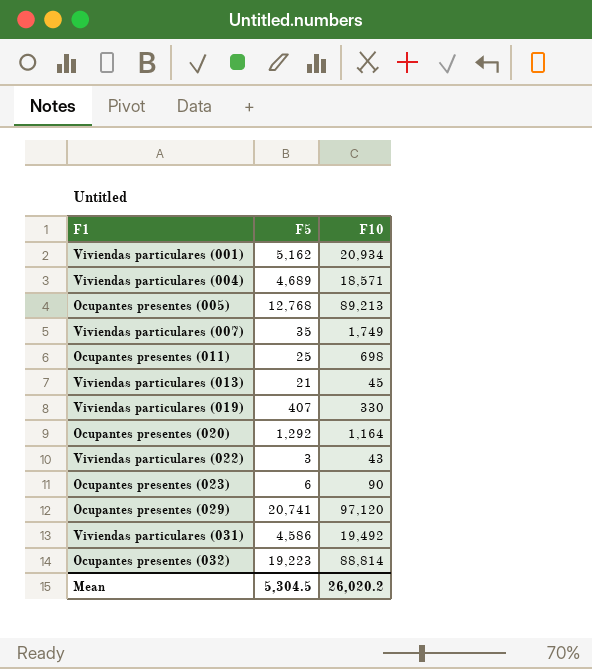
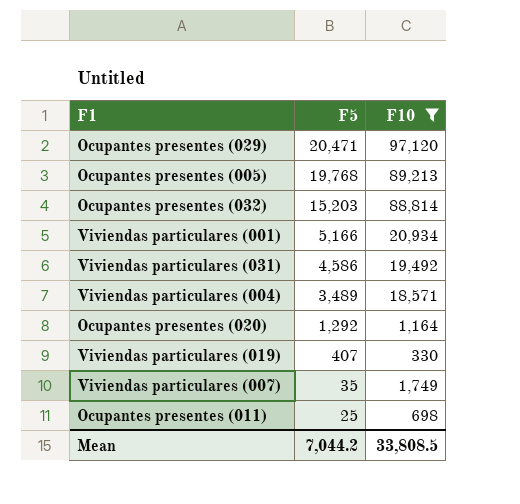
filter: none -> F10 >= 330
row order: none -> F5 descending
Ocupantes presentes (029) | F5: 20,741 -> 20,471
Ocupantes presentes (005) | F5: 12,768 -> 19,768
Ocupantes presentes (032) | F5: 19,223 -> 15,203
Viviendas particulares (001) | F5: 5,162 -> 5,166
Viviendas particulares (004) | F5: 4,689 -> 3,489
Mean | F5: 5,304.5 -> 7,044.2
Mean | F10: 26,020.2 -> 33,808.5

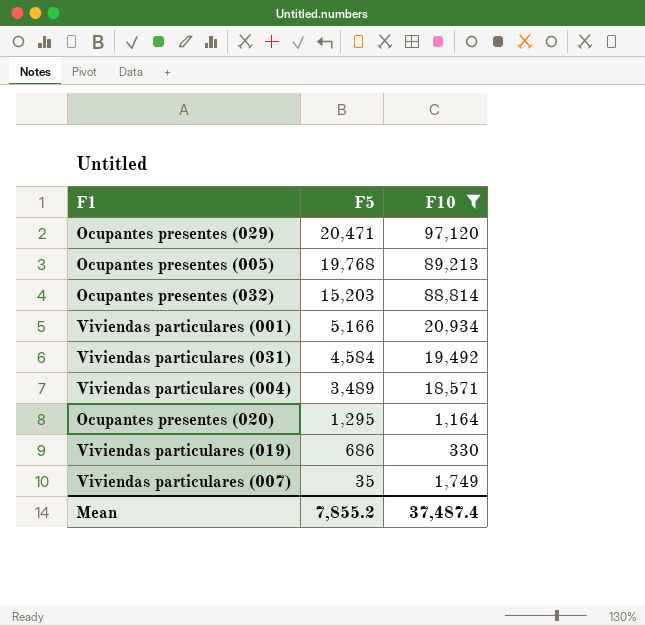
row Ocupantes presentes (011): 25 | 698 -> none
Viviendas particulares (031) | F5: 4,586 -> 4,584
Ocupantes presentes (020) | F5: 1,292 -> 1,295
Viviendas particulares (019) | F5: 407 -> 686
Mean | F5: 7,044.2 -> 7,855.2
Mean | F10: 33,808.5 -> 37,487.4

